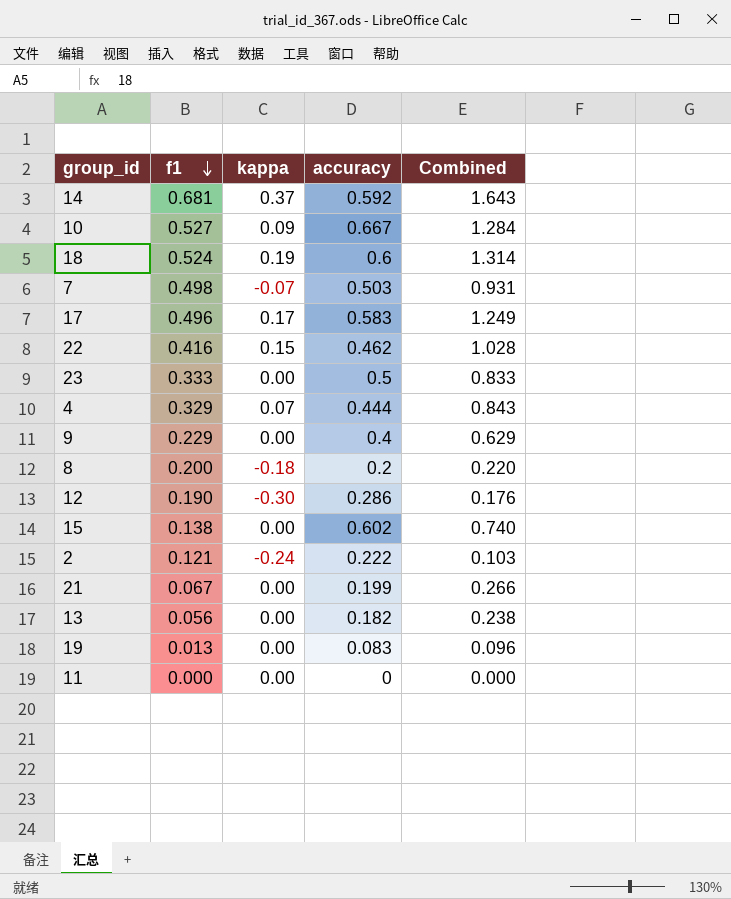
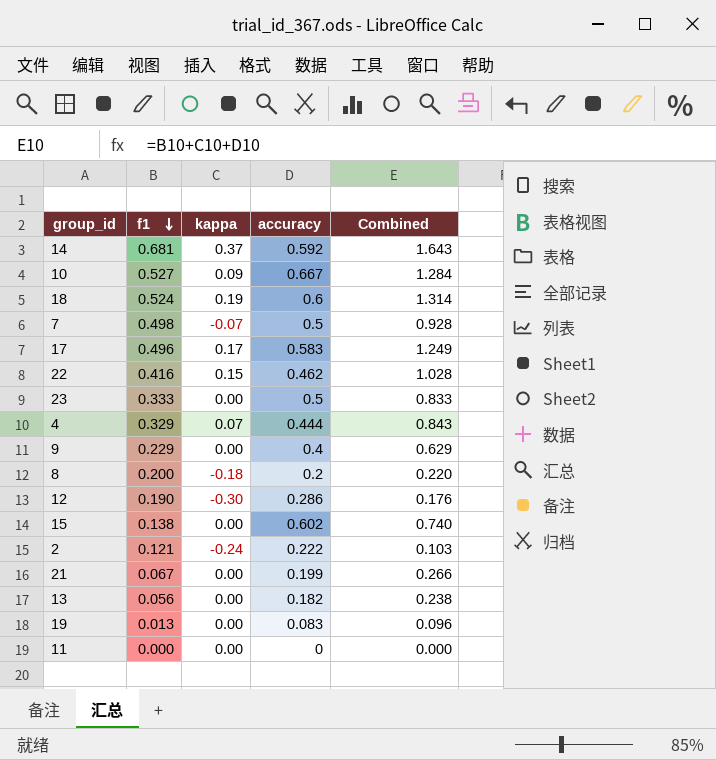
7 | accuracy: 0.503 -> 0.5
7 | Combined: 0.931 -> 0.928

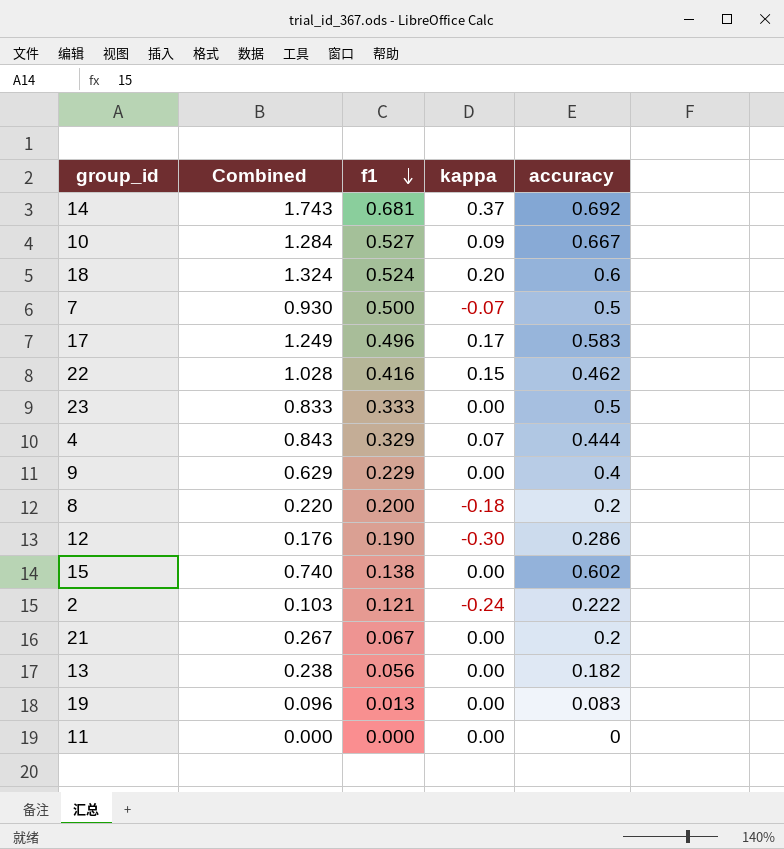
column Combined | position: 5 -> 2
14 | Combined: 1.643 -> 1.743
14 | accuracy: 0.592 -> 0.692
18 | Combined: 1.314 -> 1.324
18 | kappa: 0.19 -> 0.20
7 | Combined: 0.928 -> 0.930
7 | f1: 0.498 -> 0.500
21 | Combined: 0.266 -> 0.267
21 | accuracy: 0.199 -> 0.2

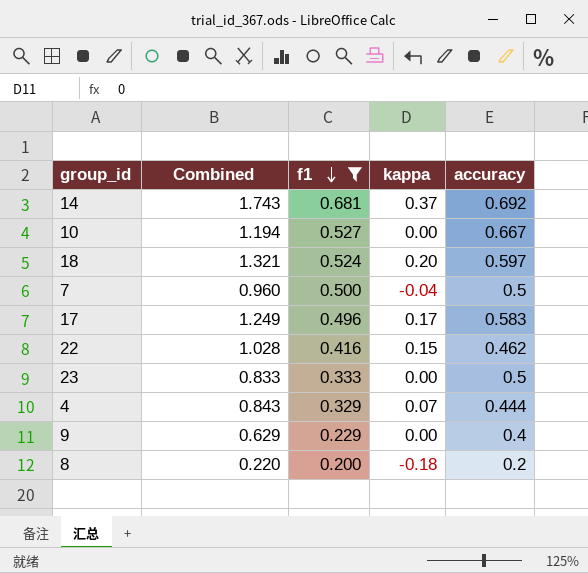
filter: none -> f1 >= 0.200
10 | Combined: 1.284 -> 1.194
10 | kappa: 0.09 -> 0.00
18 | Combined: 1.324 -> 1.321
18 | accuracy: 0.6 -> 0.597
7 | Combined: 0.930 -> 0.960
7 | kappa: -0.07 -> -0.04

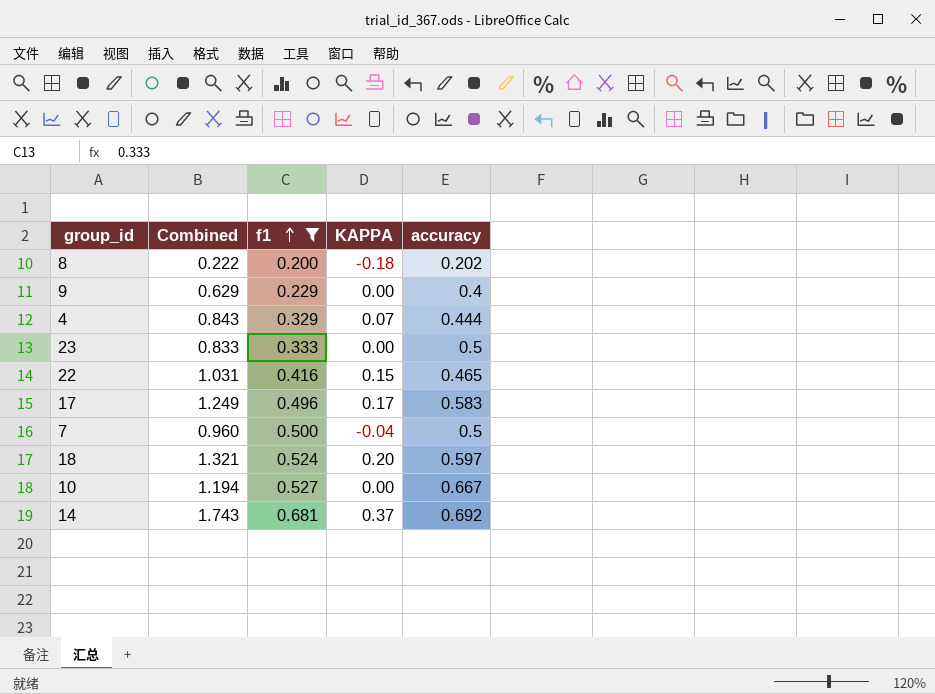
row order: f1 descending -> f1 ascending
column name: kappa -> KAPPA
8 | Combined: 0.220 -> 0.222
8 | accuracy: 0.2 -> 0.202
22 | Combined: 1.028 -> 1.031
22 | accuracy: 0.462 -> 0.465

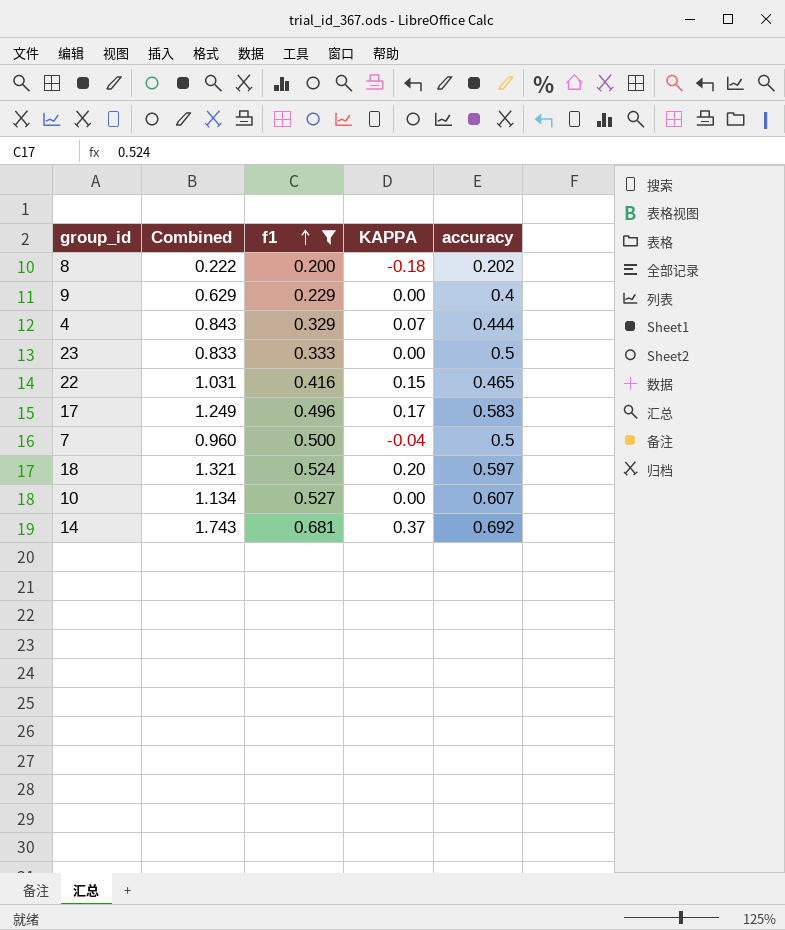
10 | Combined: 1.194 -> 1.134
10 | accuracy: 0.667 -> 0.607

